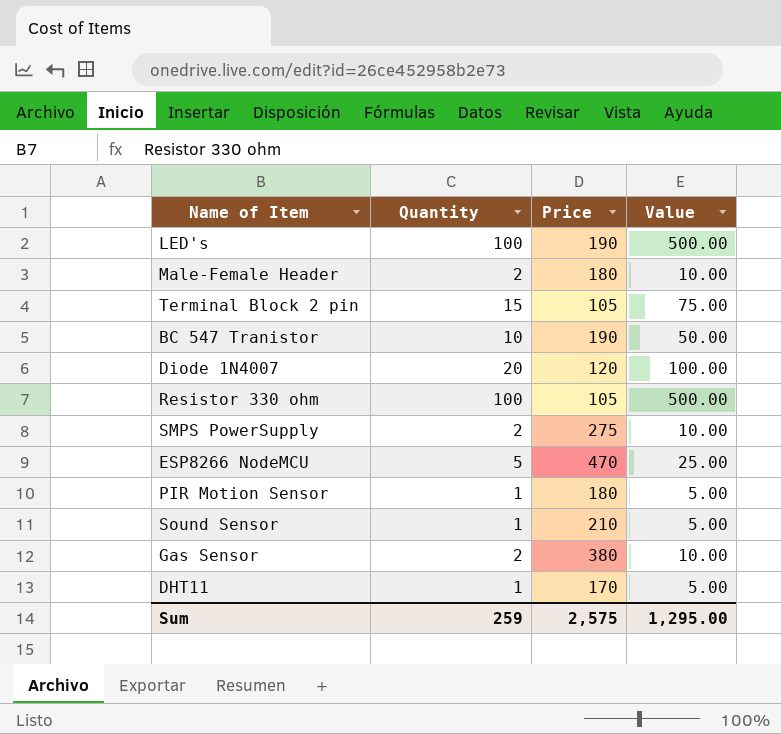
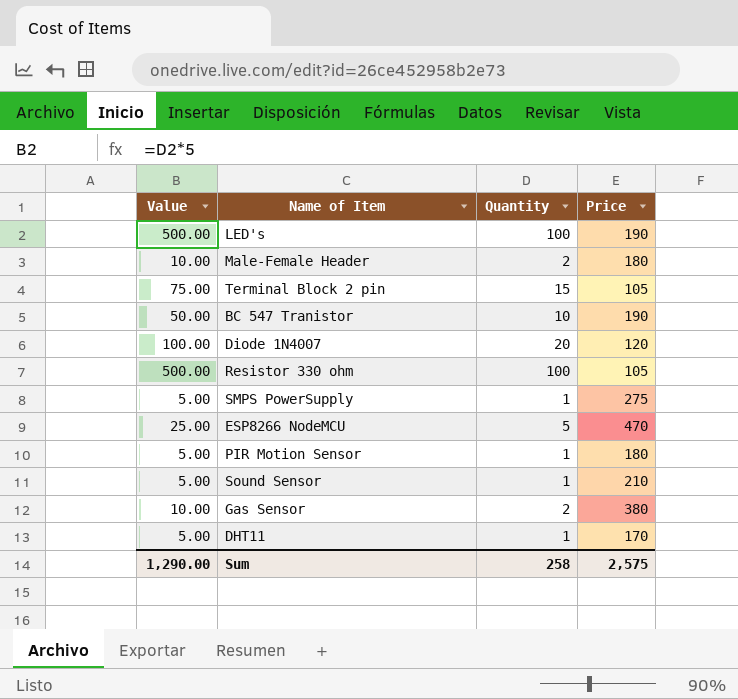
column Value | position: 4 -> 1
SMPS PowerSupply | Value: 10.00 -> 5.00
SMPS PowerSupply | Quantity: 2 -> 1
Sum | Value: 1,295.00 -> 1,290.00
Sum | Quantity: 259 -> 258

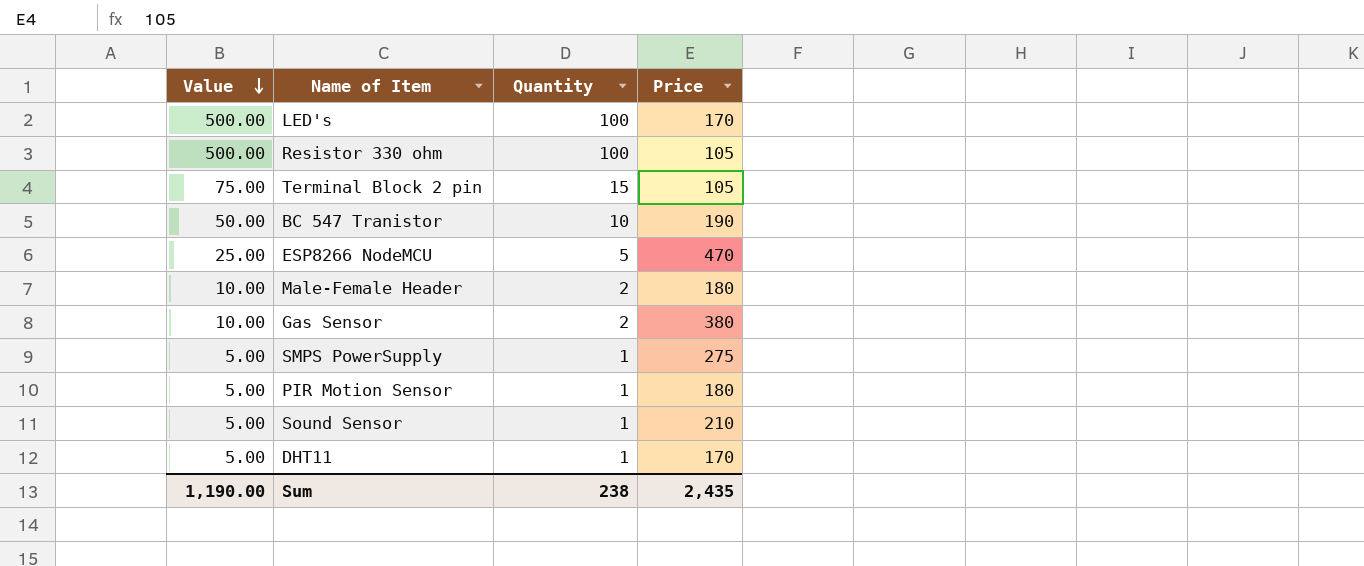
row order: none -> Value descending
row Diode 1N4007: 100.00 | 20 | 120 -> none
LED's | Price: 190 -> 170
Sum | Value: 1,290.00 -> 1,190.00
Sum | Quantity: 258 -> 238
Sum | Price: 2,575 -> 2,435

